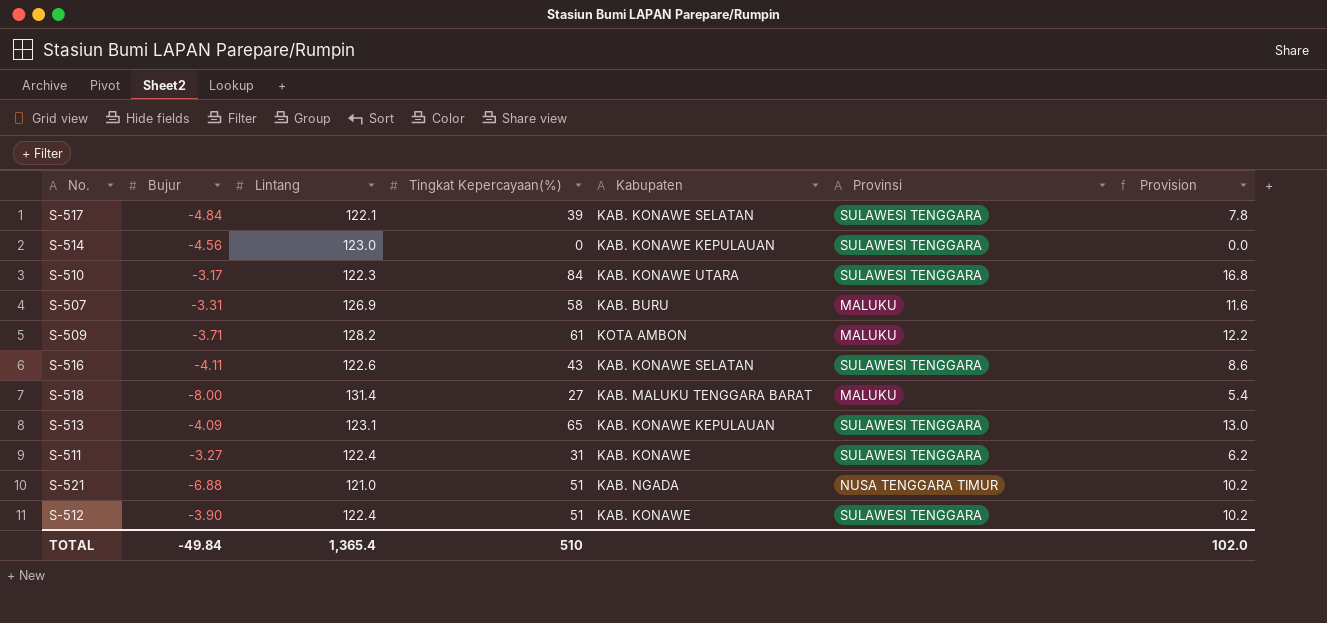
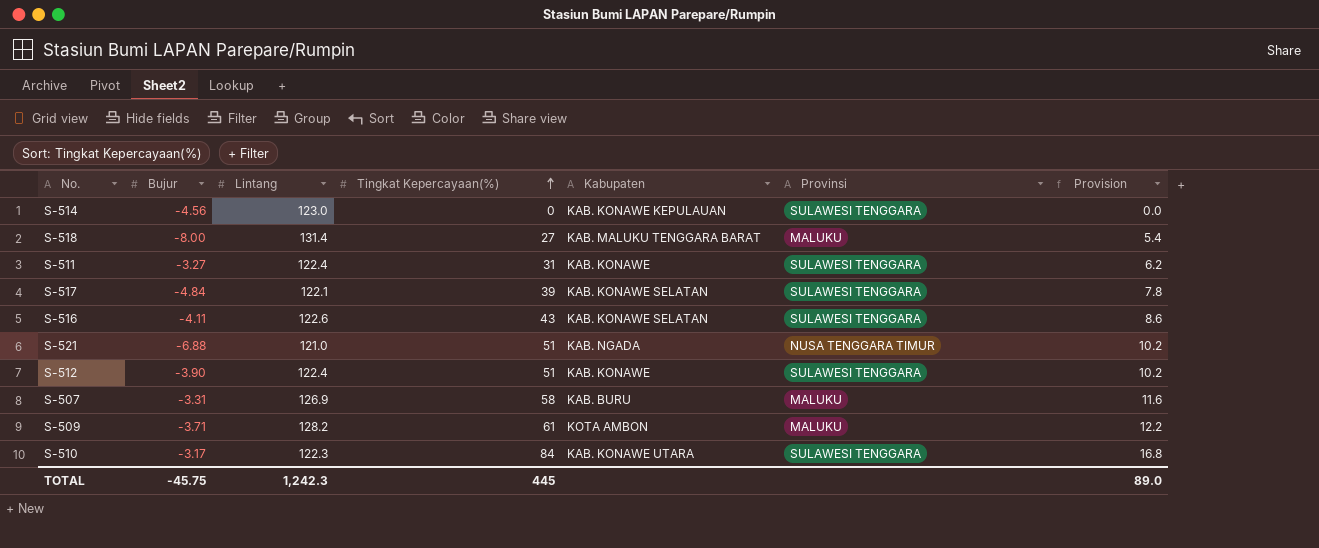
row order: none -> Tingkat Kepercayaan(%) ascending
row S-513: -4.09 | 123.1 | 65 | KAB. KONAWE KEPULAUAN | SULAWESI TENGGARA | 13.0 -> none
TOTAL | Bujur: -49.84 -> -45.75
TOTAL | Lintang: 1,365.4 -> 1,242.3
TOTAL | Tingkat Kepercayaan(%): 510 -> 445
TOTAL | Provision: 102.0 -> 89.0

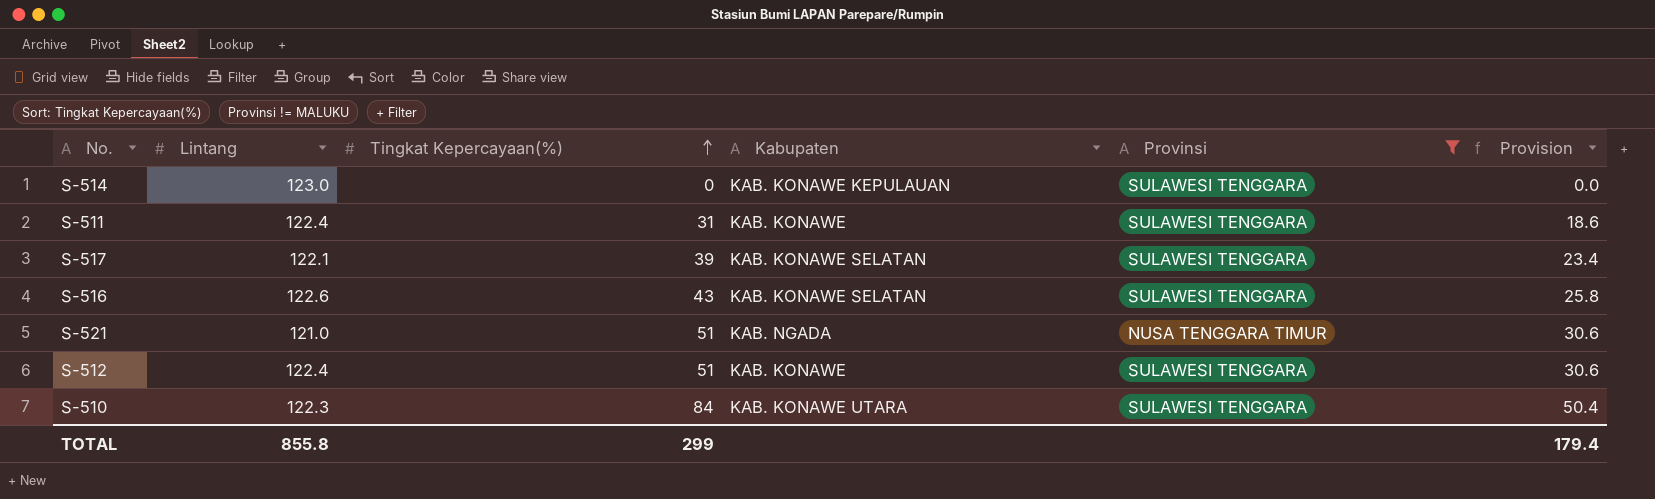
filter: none -> Provinsi != MALUKU
column Bujur | position: 2 -> none
column Provision | formula: [Tingkat Kepercayaan(%)] * 0.2 -> [Tingkat Kepercayaan(%)] * 0.6
TOTAL | Lintang: 1,242.3 -> 855.8
TOTAL | Tingkat Kepercayaan(%): 445 -> 299
TOTAL | Provision: 89.0 -> 179.4

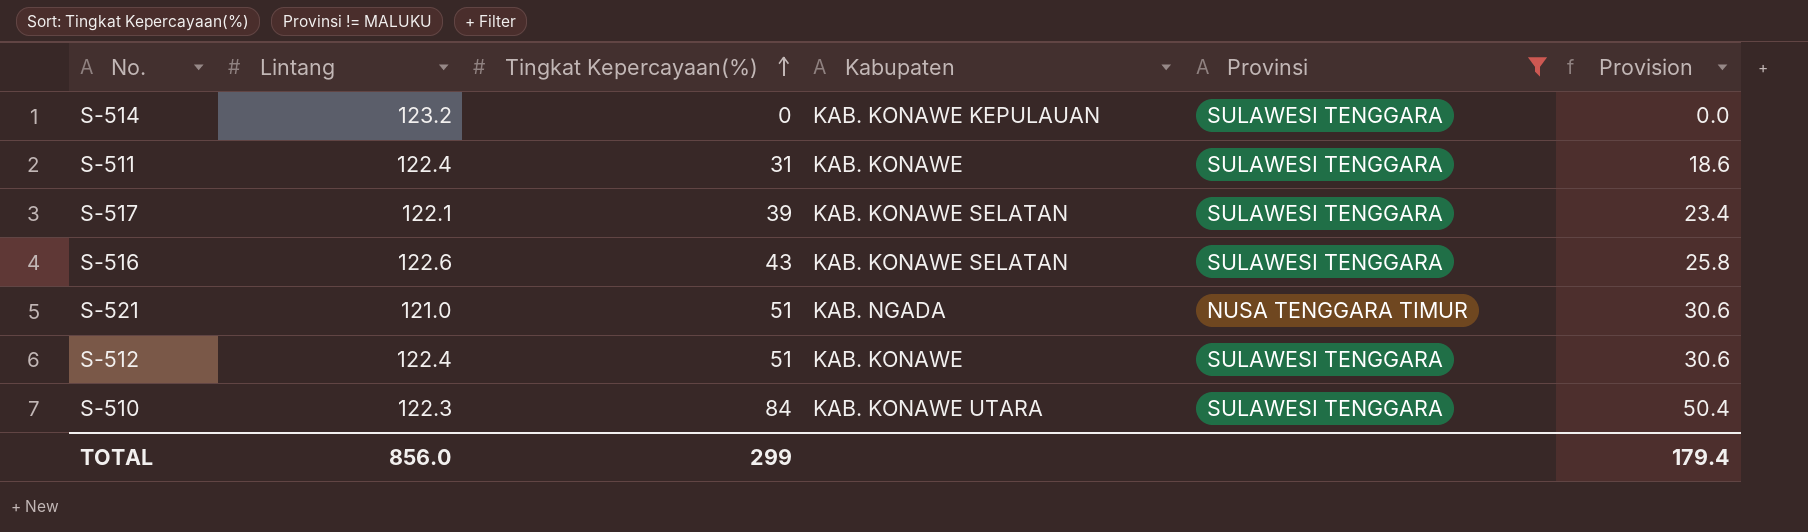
S-514 | Lintang: 123.0 -> 123.2
TOTAL | Lintang: 855.8 -> 856.0

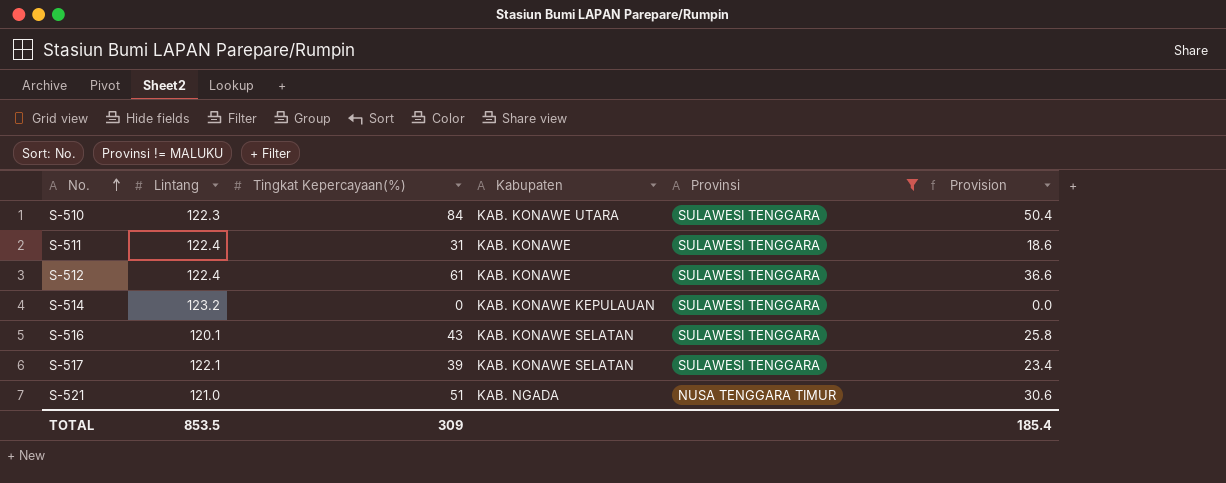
row order: Tingkat Kepercayaan(%) ascending -> No. ascending
S-512 | Tingkat Kepercayaan(%): 51 -> 61
S-512 | Provision: 30.6 -> 36.6
S-516 | Lintang: 122.6 -> 120.1
TOTAL | Lintang: 856.0 -> 853.5
TOTAL | Tingkat Kepercayaan(%): 299 -> 309
TOTAL | Provision: 179.4 -> 185.4

